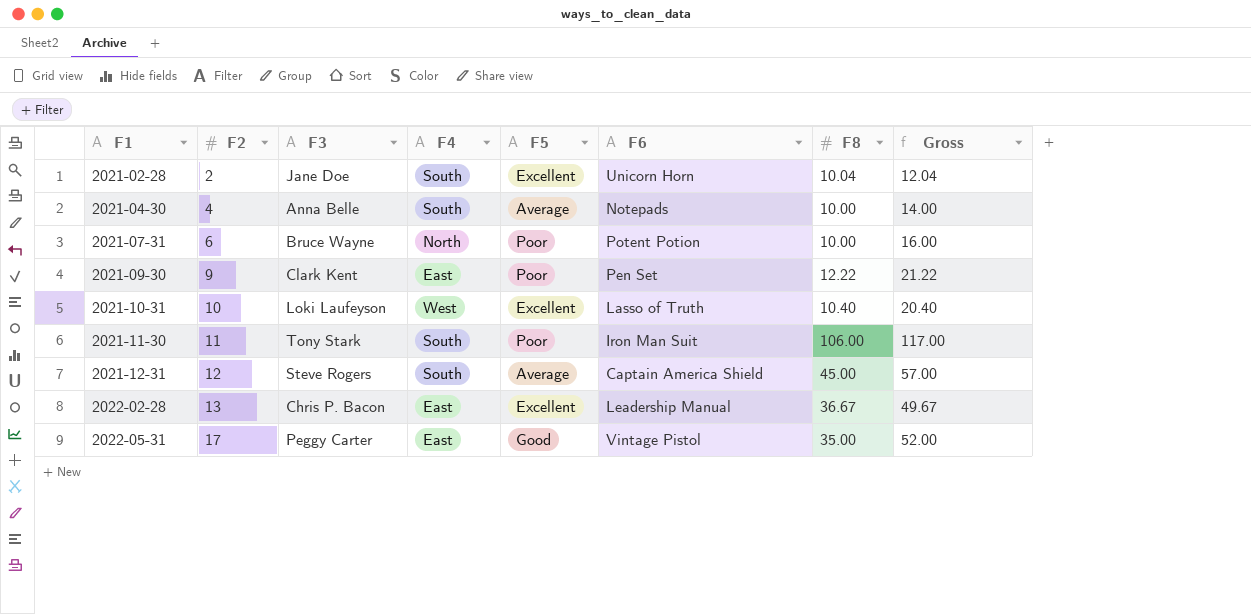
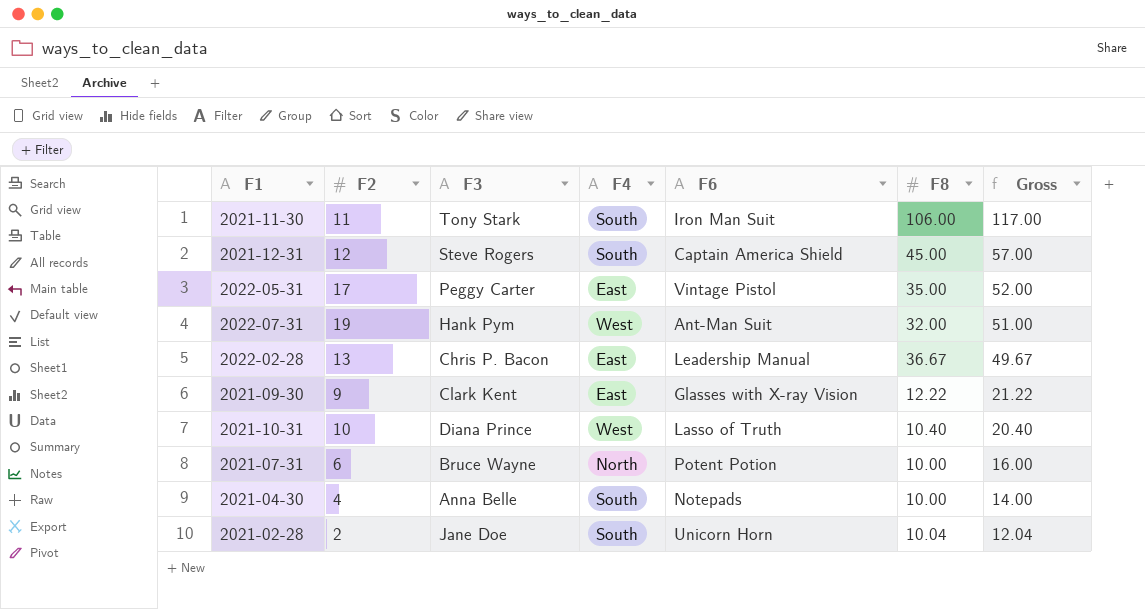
row order: F1 ascending -> Gross descending
column F5 | position: 5 -> none
row 2022-07-31: none -> 19 | Hank Pym | West | Ant-Man Suit | 32.00 | 51.00
2021-09-30 | F6: Pen Set -> Glasses with X-ray Vision
2021-10-31 | F3: Loki Laufeyson -> Diana Prince

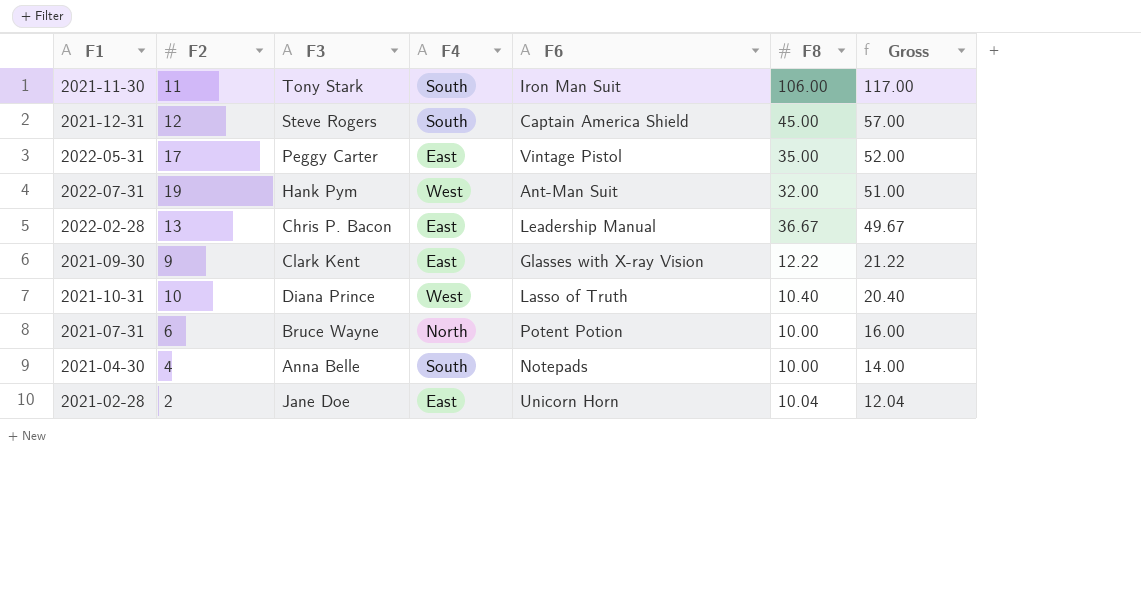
2021-02-28 | F4: South -> East

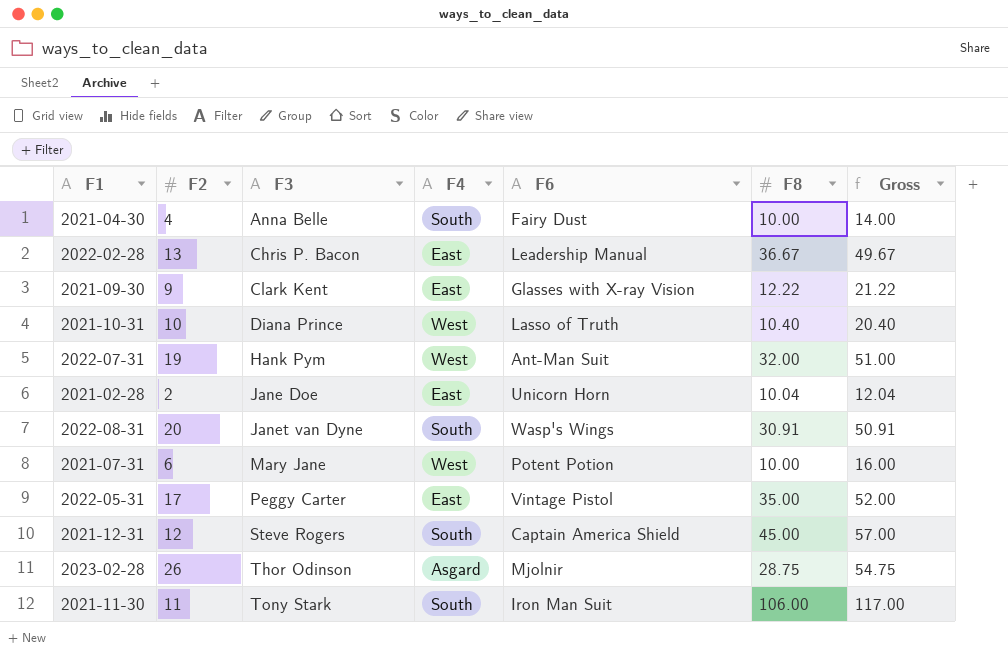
row order: Gross descending -> F3 ascending
2021-04-30 | F6: Notepads -> Fairy Dust
row 2022-08-31: none -> 20 | Janet van Dyne | South | Wasp's Wings | 30.91 | 50.91
2021-07-31 | F3: Bruce Wayne -> Mary Jane
2021-07-31 | F4: North -> West
row 2023-02-28: none -> 26 | Thor Odinson | Asgard | Mjolnir | 28.75 | 54.75

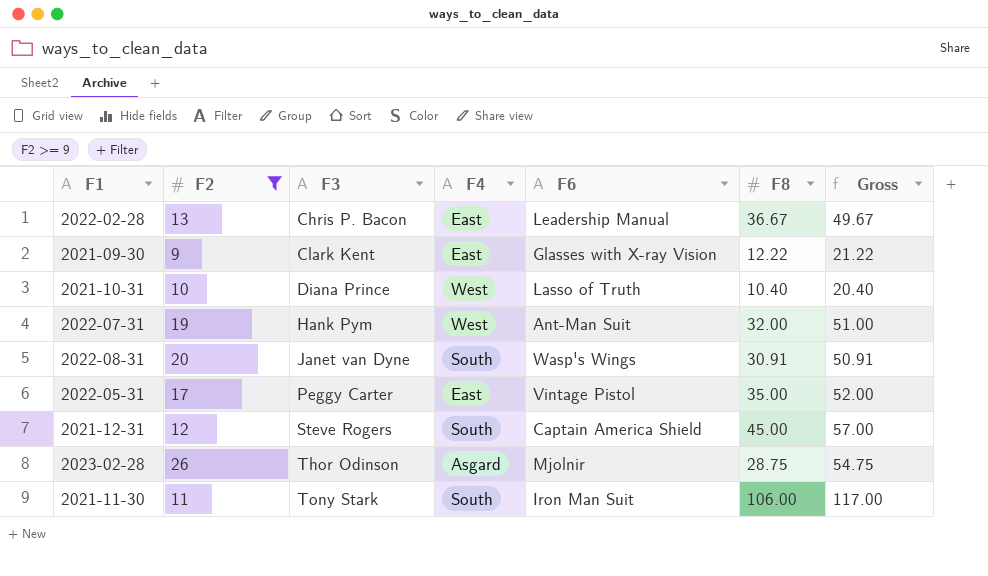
filter: none -> F2 >= 9

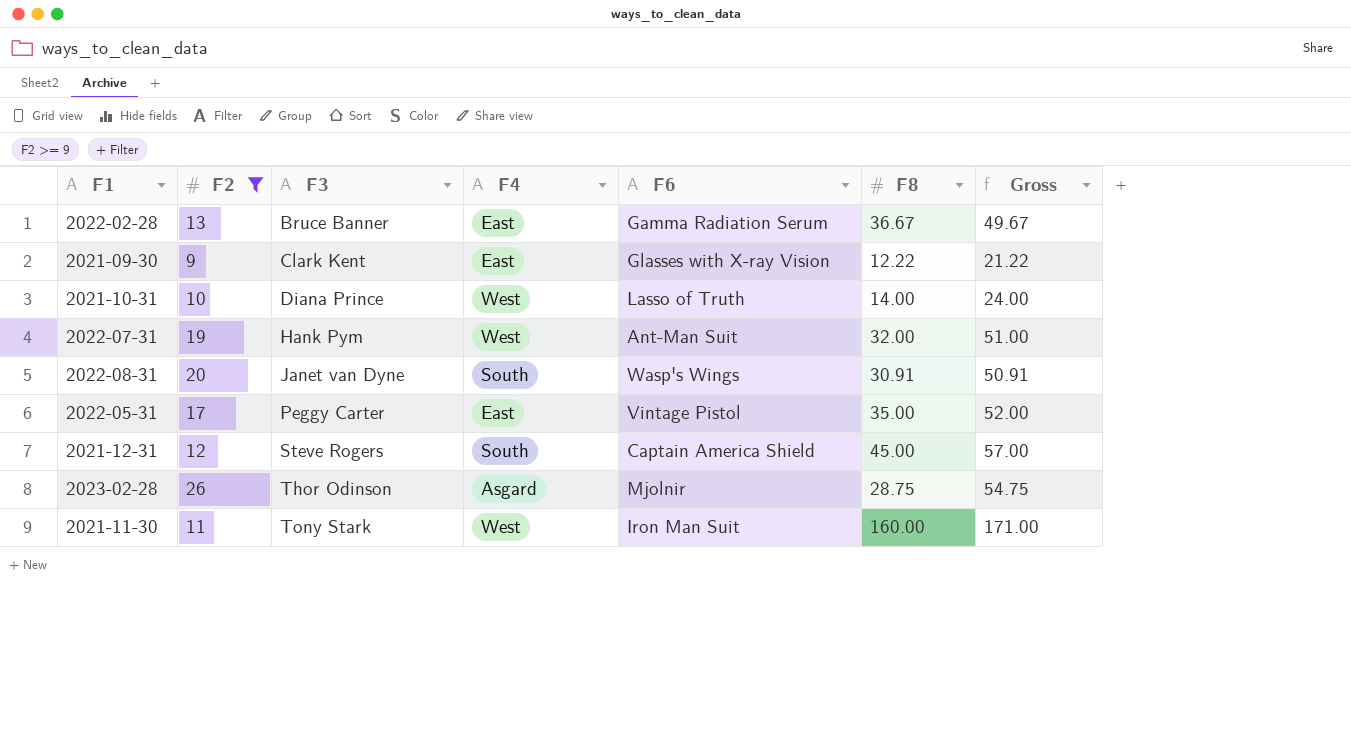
2022-02-28 | F3: Chris P. Bacon -> Bruce Banner
2022-02-28 | F6: Leadership Manual -> Gamma Radiation Serum
2021-10-31 | F8: 10.40 -> 14.00
2021-10-31 | Gross: 20.40 -> 24.00
2021-11-30 | F4: South -> West
2021-11-30 | F8: 106.00 -> 160.00
2021-11-30 | Gross: 117.00 -> 171.00

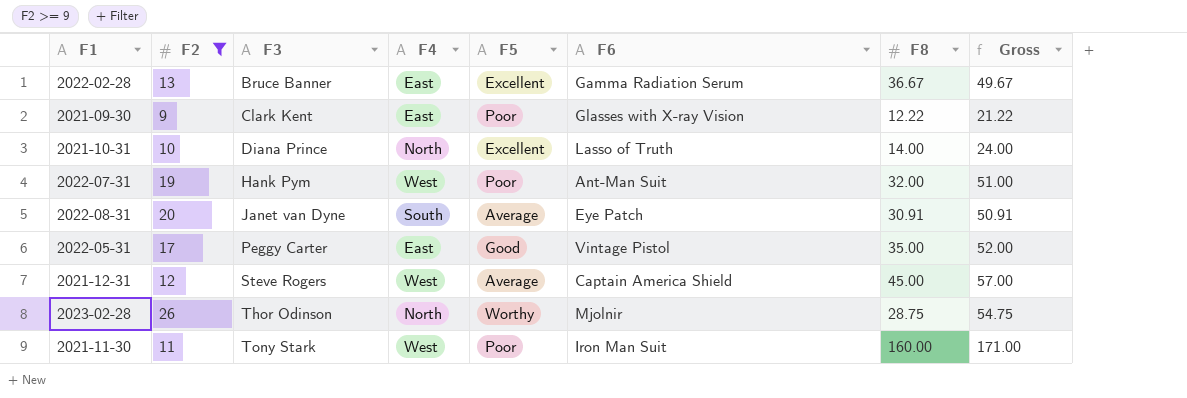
column F5 | position: none -> 5
2021-10-31 | F4: West -> North
2022-08-31 | F6: Wasp's Wings -> Eye Patch
2021-12-31 | F4: South -> West
2023-02-28 | F4: Asgard -> North

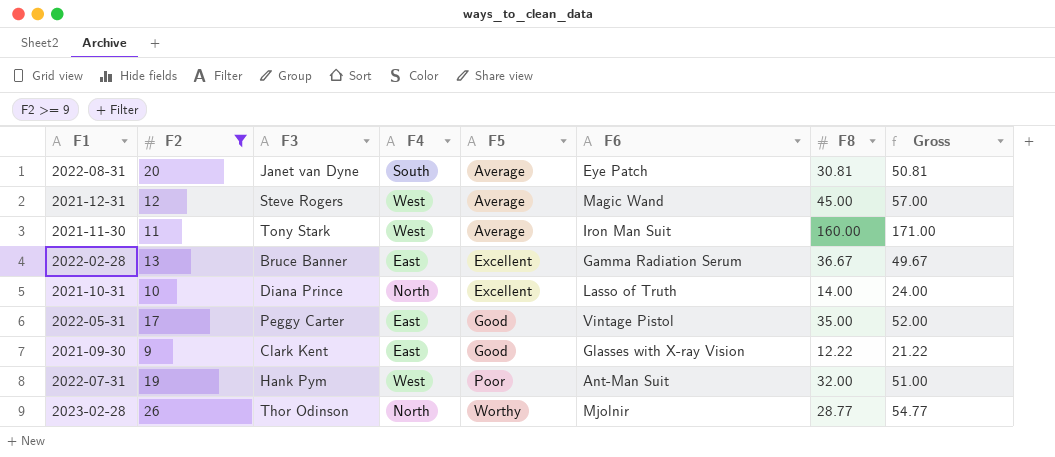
row order: F3 ascending -> F5 ascending
2022-08-31 | F8: 30.91 -> 30.81
2022-08-31 | Gross: 50.91 -> 50.81
2021-12-31 | F6: Captain America Shield -> Magic Wand
2021-11-30 | F5: Poor -> Average
2021-09-30 | F5: Poor -> Good
2023-02-28 | F8: 28.75 -> 28.77
2023-02-28 | Gross: 54.75 -> 54.77

